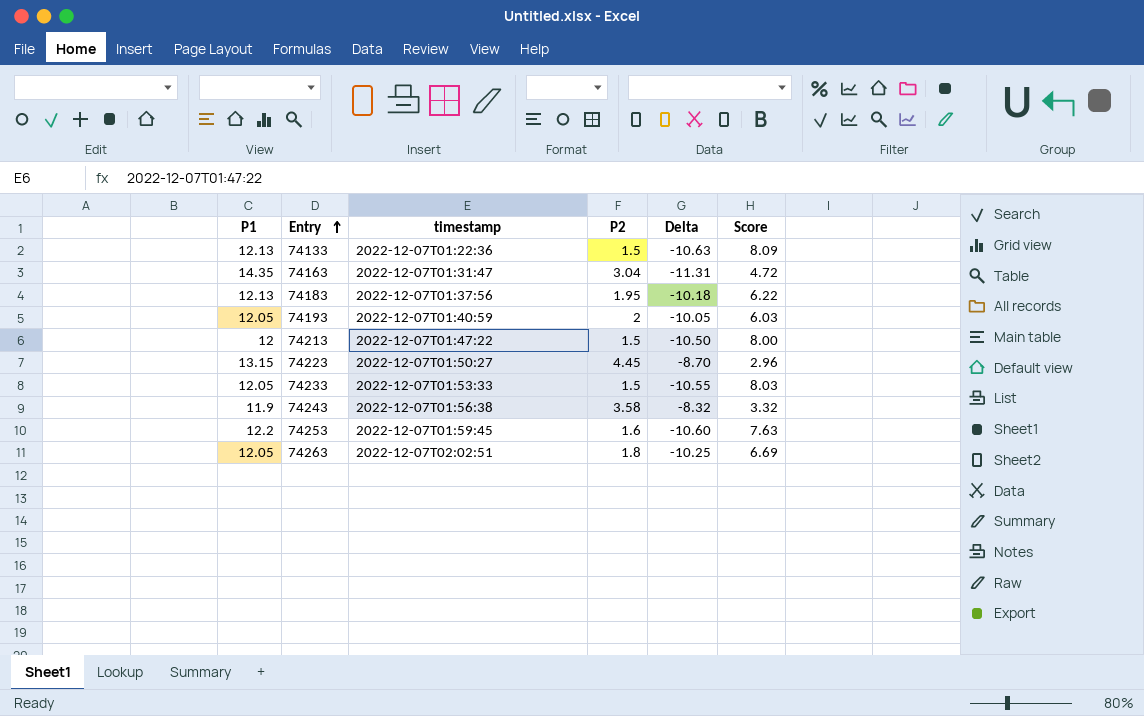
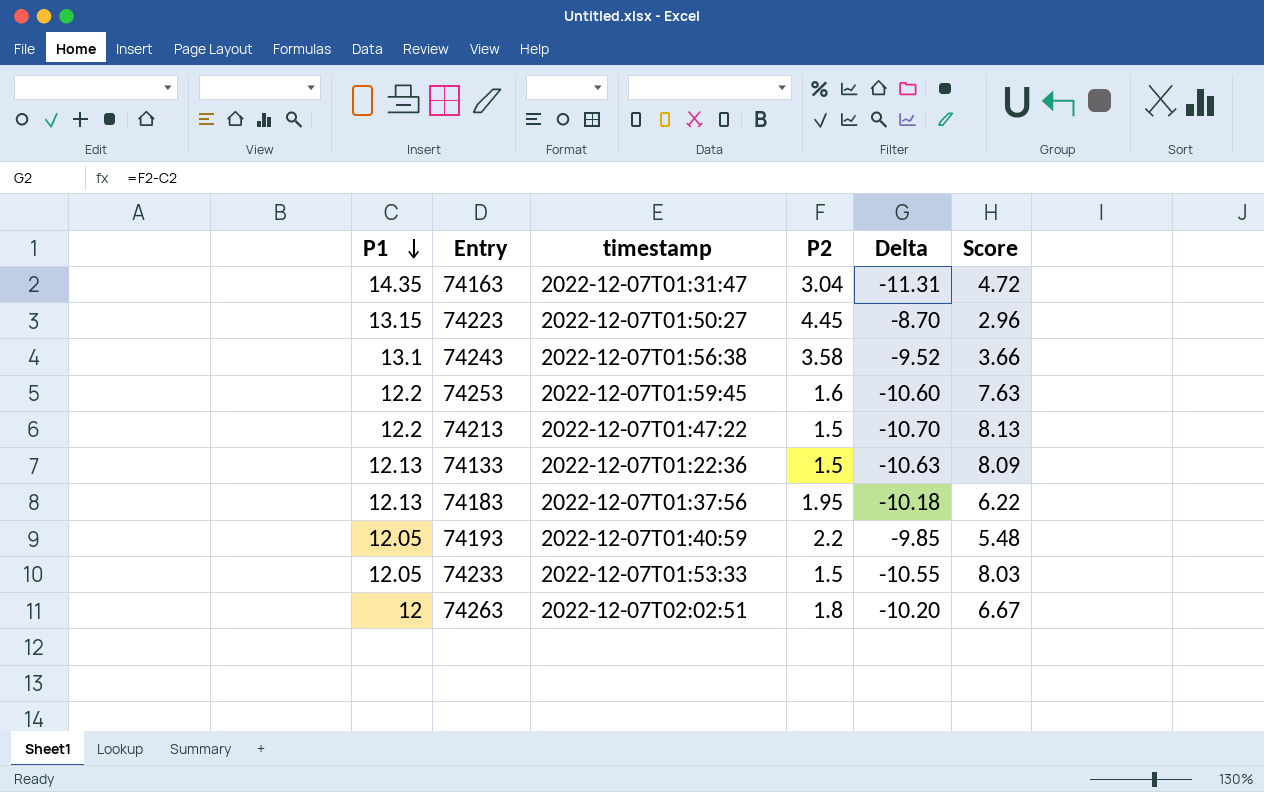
row order: Entry ascending -> P1 descending
74243 | P1: 11.9 -> 13.1
74243 | Delta: -8.32 -> -9.52
74243 | Score: 3.32 -> 3.66
74213 | P1: 12 -> 12.2
74213 | Delta: -10.50 -> -10.70
74213 | Score: 8.00 -> 8.13
74193 | P2: 2 -> 2.2
74193 | Delta: -10.05 -> -9.85
74193 | Score: 6.03 -> 5.48
74263 | P1: 12.05 -> 12
74263 | Delta: -10.25 -> -10.20
74263 | Score: 6.69 -> 6.67

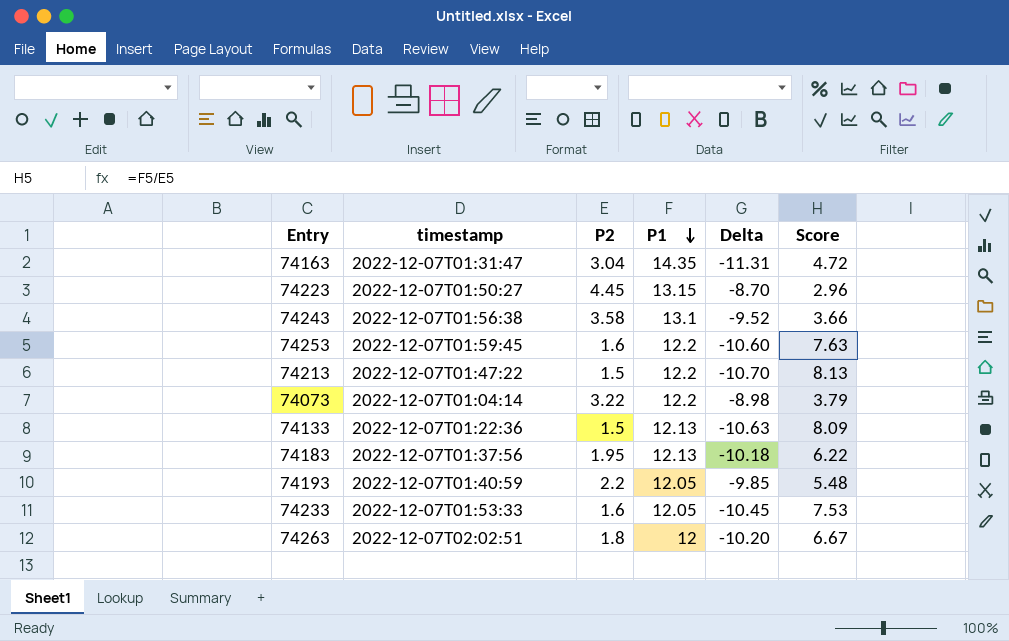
column P1 | position: 1 -> 4
row 74073: none -> 2022-12-07T01:04:14 | 3.22 | 12.2 | -8.98 | 3.79
74233 | P2: 1.5 -> 1.6
74233 | Delta: -10.55 -> -10.45
74233 | Score: 8.03 -> 7.53

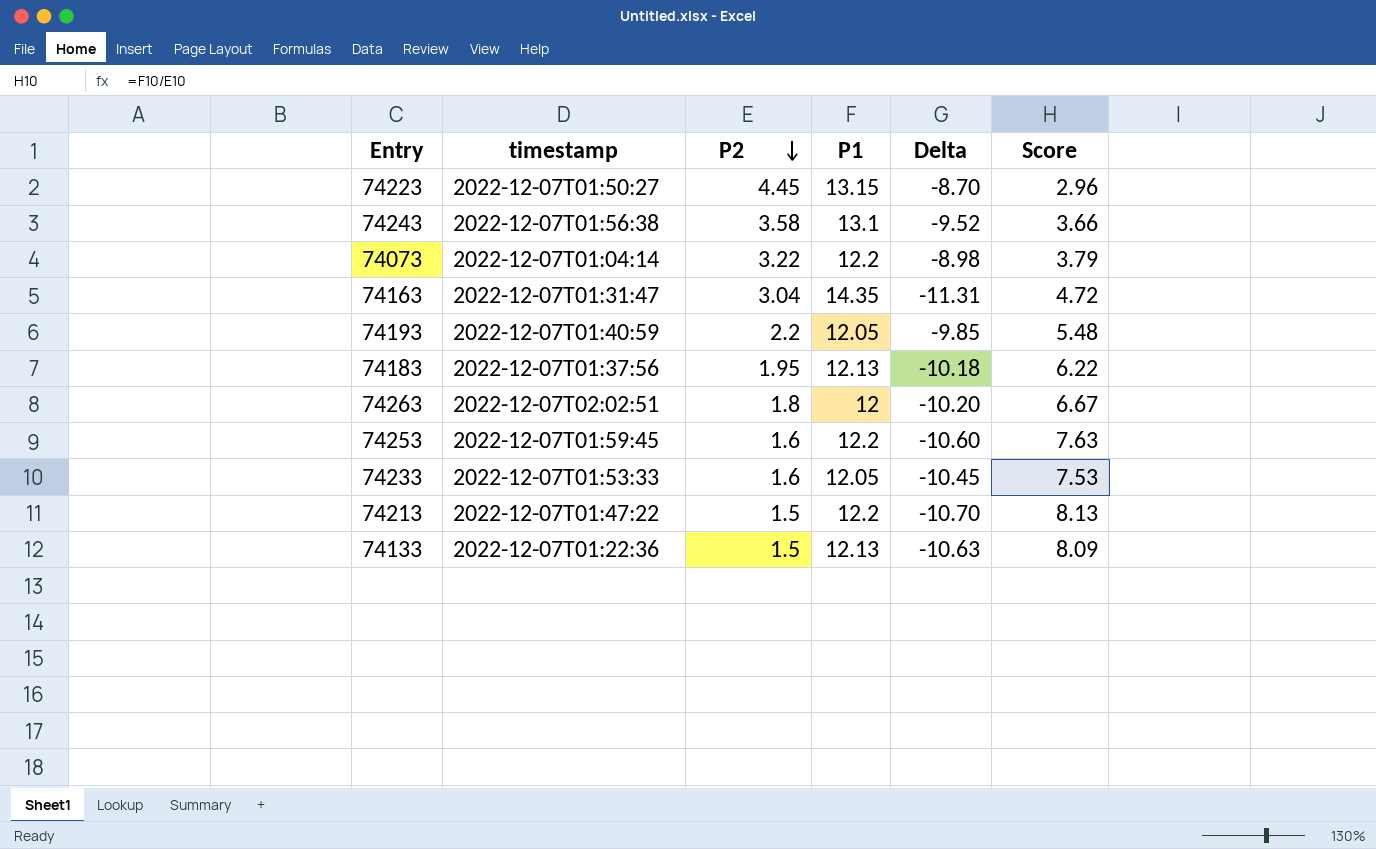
row order: P1 descending -> P2 descending

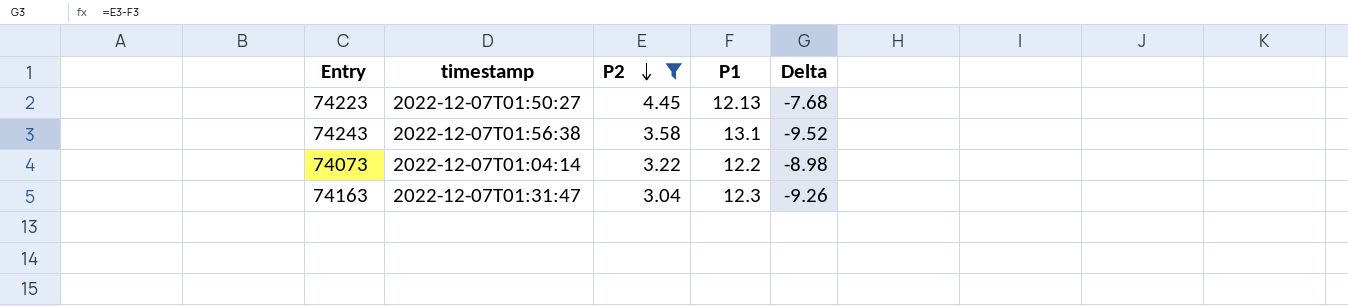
filter: none -> P2 >= 3.04
column Score | formula: [P1] / [P2] -> none
74223 | P1: 13.15 -> 12.13
74223 | Delta: -8.70 -> -7.68
74163 | P1: 14.35 -> 12.3
74163 | Delta: -11.31 -> -9.26

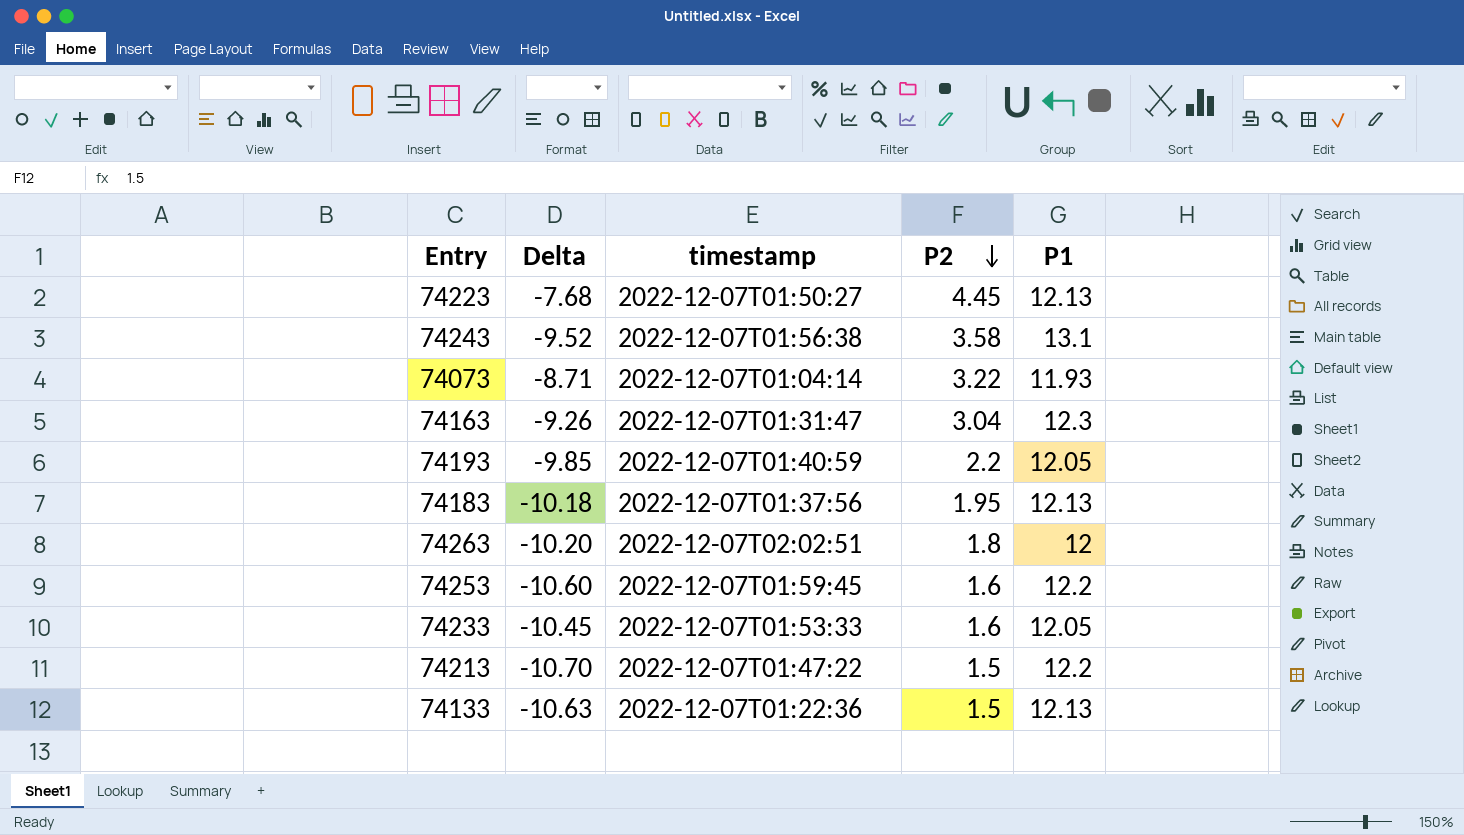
filter: P2 >= 3.04 -> none
column Delta | position: 5 -> 2
74073 | Delta: -8.98 -> -8.71
74073 | P1: 12.2 -> 11.93

